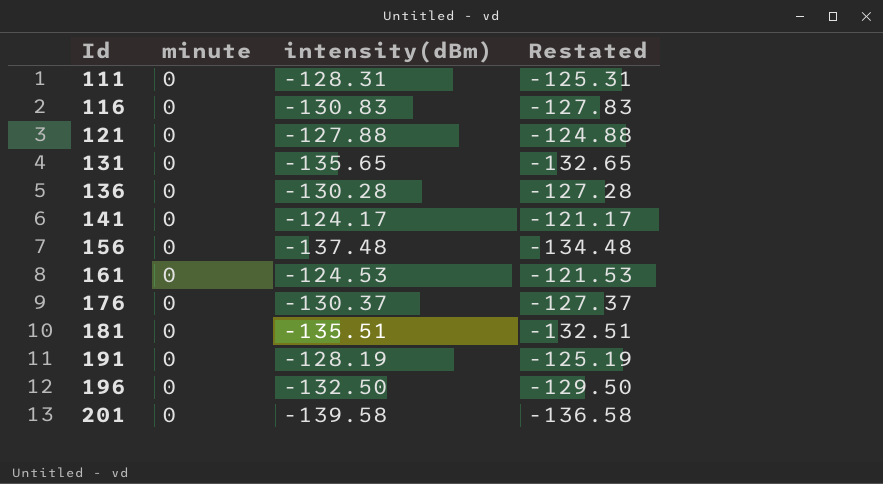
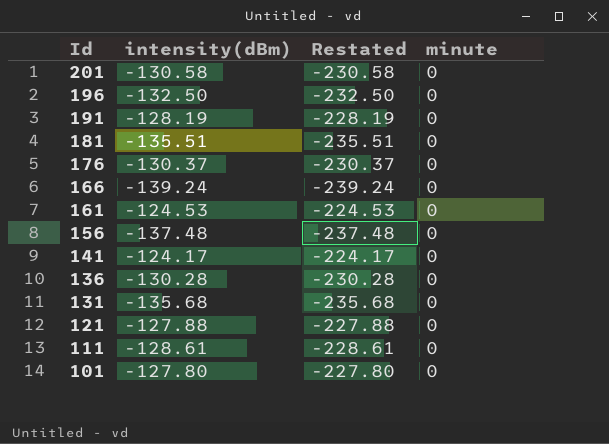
row order: Id ascending -> Id descending
column Restated | formula: [intensity(dBm)] + 3 -> [intensity(dBm)] - 100
column minute | position: 2 -> 4
row 116: 0 | -130.83 | -127.83 -> none
201 | intensity(dBm): -139.58 -> -130.58
row 166: none -> -139.24 | -239.24 | 0
131 | intensity(dBm): -135.65 -> -135.68
111 | intensity(dBm): -128.31 -> -128.61
row 101: none -> -127.80 | -227.80 | 0

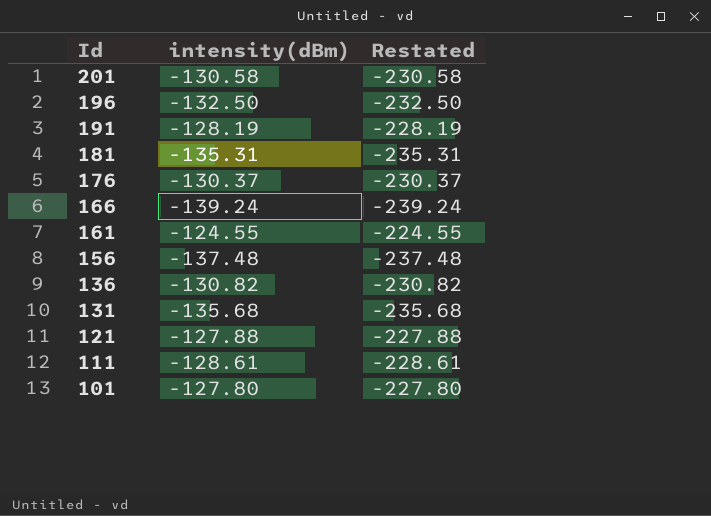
column minute | position: 4 -> none
row 141: -124.17 | -224.17 | 0 -> none
181 | intensity(dBm): -135.51 -> -135.31
181 | Restated: -235.51 -> -235.31
161 | intensity(dBm): -124.53 -> -124.55
161 | Restated: -224.53 -> -224.55
136 | intensity(dBm): -130.28 -> -130.82
136 | Restated: -230.28 -> -230.82

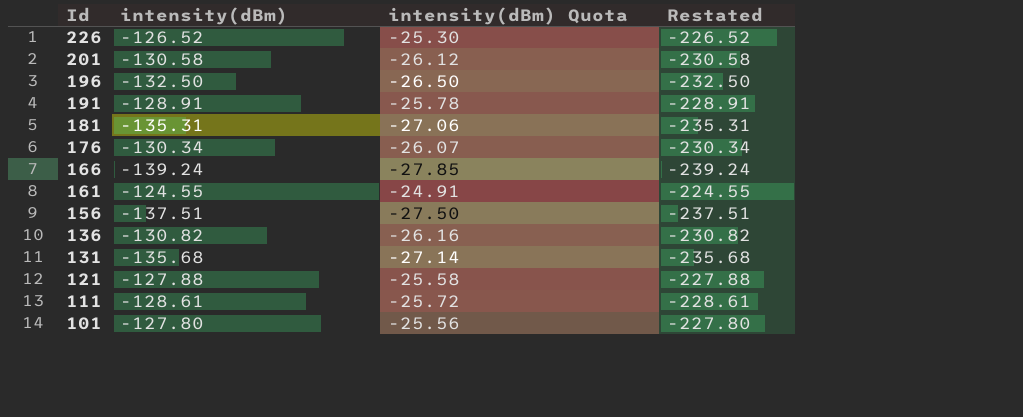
column intensity(dBm) Quota | formula: none -> [intensity(dBm)] * 0.2
row 226: none -> -126.52 | -25.30 | -226.52
191 | intensity(dBm): -128.19 -> -128.91
191 | Restated: -228.19 -> -228.91
176 | intensity(dBm): -130.37 -> -130.34
176 | Restated: -230.37 -> -230.34
156 | intensity(dBm): -137.48 -> -137.51
156 | Restated: -237.48 -> -237.51

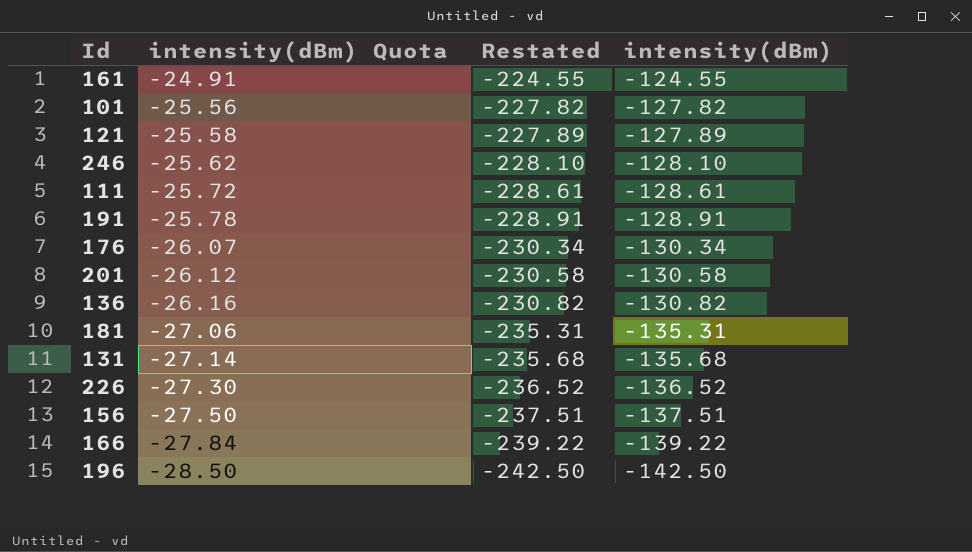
row order: Id descending -> intensity(dBm) Quota descending
column intensity(dBm) | position: 2 -> 4
101 | Restated: -227.80 -> -227.82
101 | intensity(dBm): -127.80 -> -127.82
121 | Restated: -227.88 -> -227.89
121 | intensity(dBm): -127.88 -> -127.89
row 246: none -> -25.62 | -228.10 | -128.10
226 | intensity(dBm) Quota: -25.30 -> -27.30
226 | Restated: -226.52 -> -236.52
226 | intensity(dBm): -126.52 -> -136.52
166 | intensity(dBm) Quota: -27.85 -> -27.84
166 | Restated: -239.24 -> -239.22
166 | intensity(dBm): -139.24 -> -139.22
196 | intensity(dBm) Quota: -26.50 -> -28.50
196 | Restated: -232.50 -> -242.50
196 | intensity(dBm): -132.50 -> -142.50

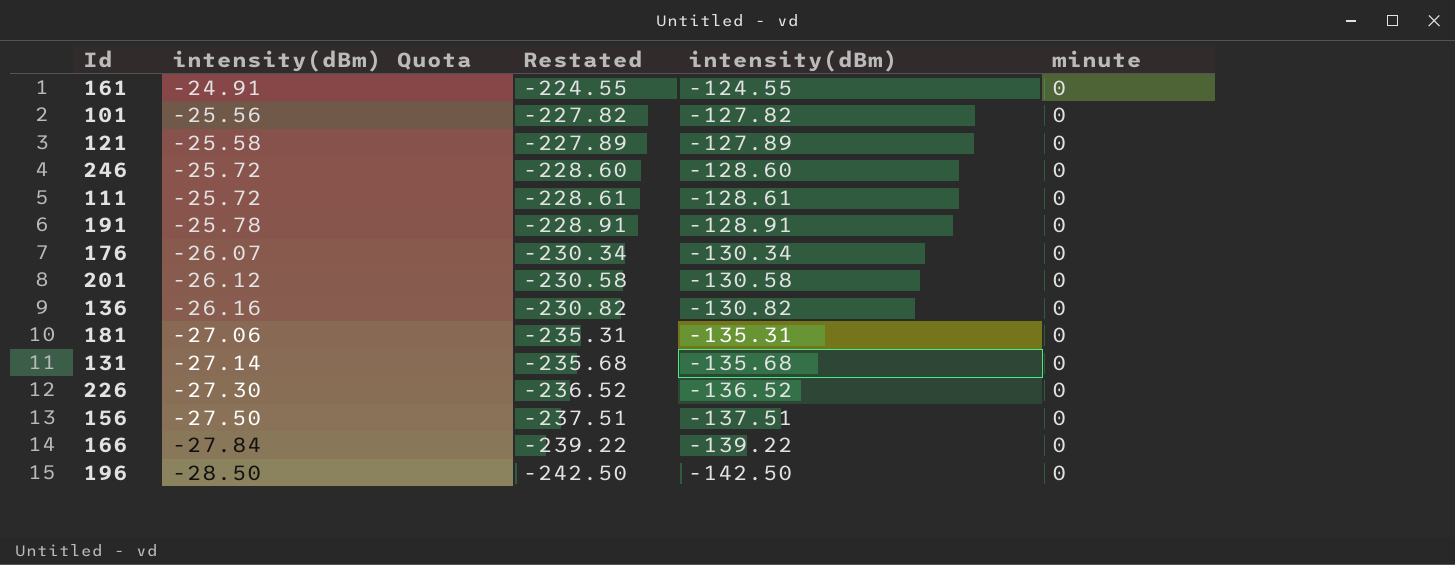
column minute | position: none -> 5
246 | intensity(dBm) Quota: -25.62 -> -25.72
246 | Restated: -228.10 -> -228.60
246 | intensity(dBm): -128.10 -> -128.60

